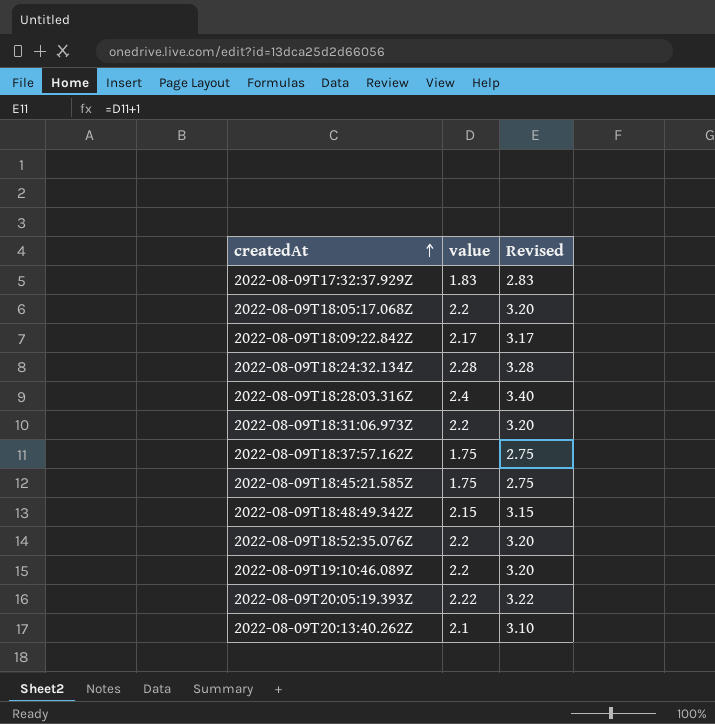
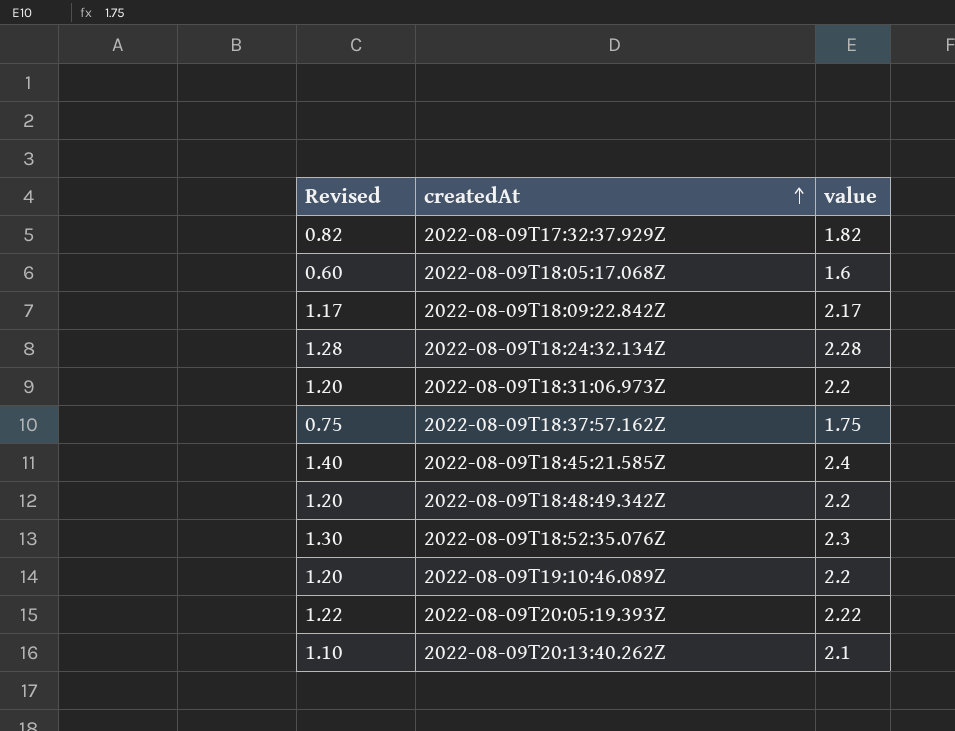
column Revised | formula: [value] + 1 -> [value] - 1
column Revised | position: 3 -> 1
row 2022-08-09T18:28:03.316Z: 2.4 | 3.40 -> none
2022-08-09T17:32:37.929Z | value: 1.83 -> 1.82
2022-08-09T18:05:17.068Z | value: 2.2 -> 1.6
2022-08-09T18:45:21.585Z | value: 1.75 -> 2.4
2022-08-09T18:48:49.342Z | value: 2.15 -> 2.2
2022-08-09T18:52:35.076Z | value: 2.2 -> 2.3

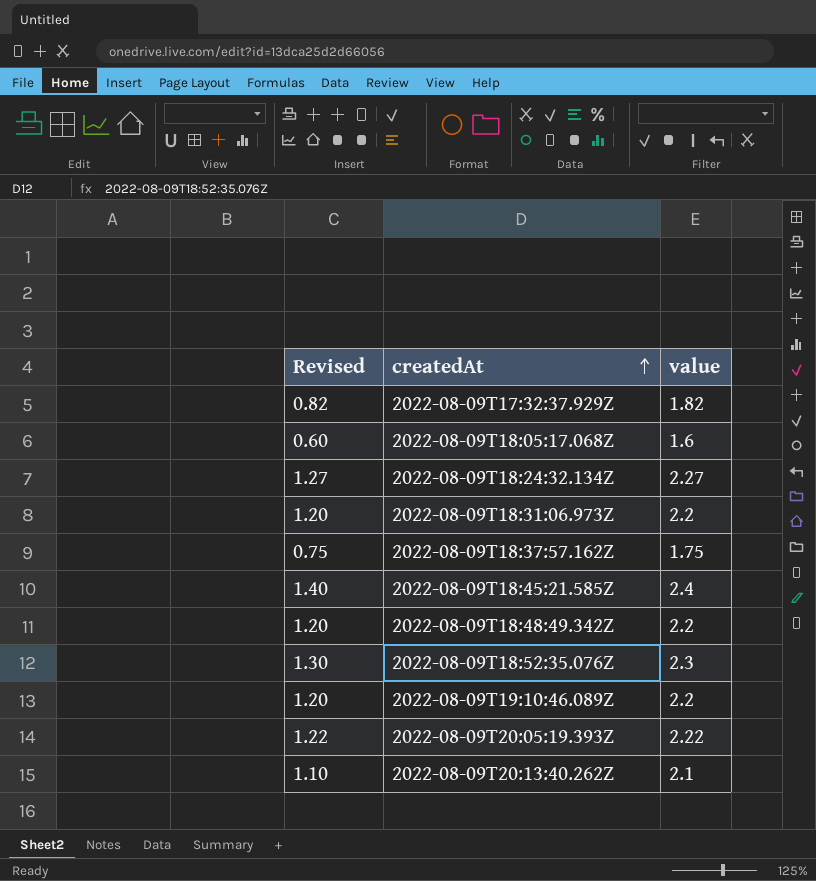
row 2022-08-09T18:09:22.842Z: 1.17 | 2.17 -> none
2022-08-09T18:24:32.134Z | Revised: 1.28 -> 1.27
2022-08-09T18:24:32.134Z | value: 2.28 -> 2.27

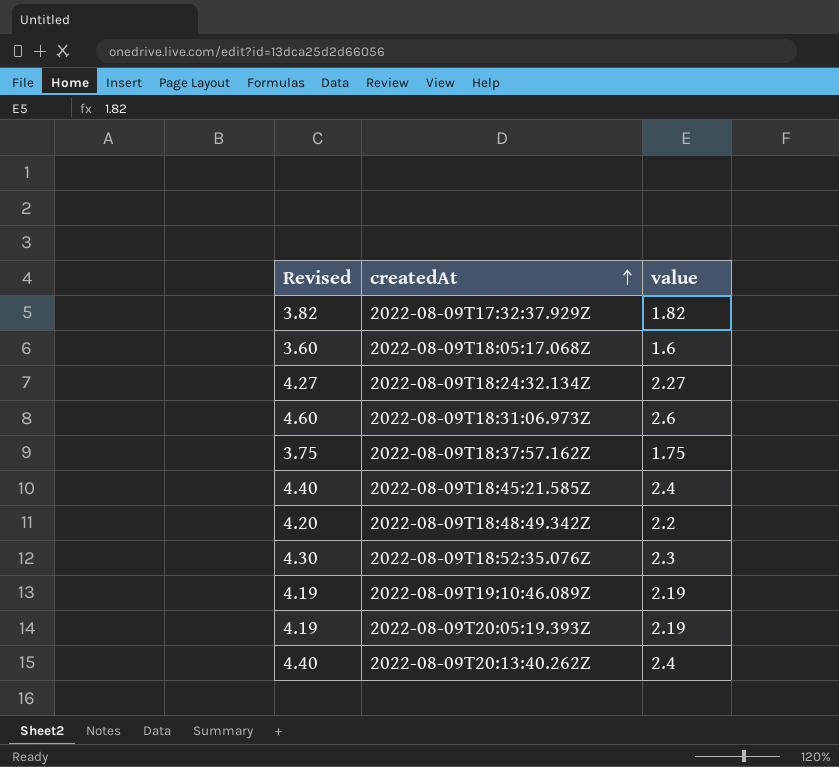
column Revised | formula: [value] - 1 -> [value] + 2
2022-08-09T18:31:06.973Z | value: 2.2 -> 2.6
2022-08-09T19:10:46.089Z | value: 2.2 -> 2.19
2022-08-09T20:05:19.393Z | value: 2.22 -> 2.19
2022-08-09T20:13:40.262Z | value: 2.1 -> 2.4

